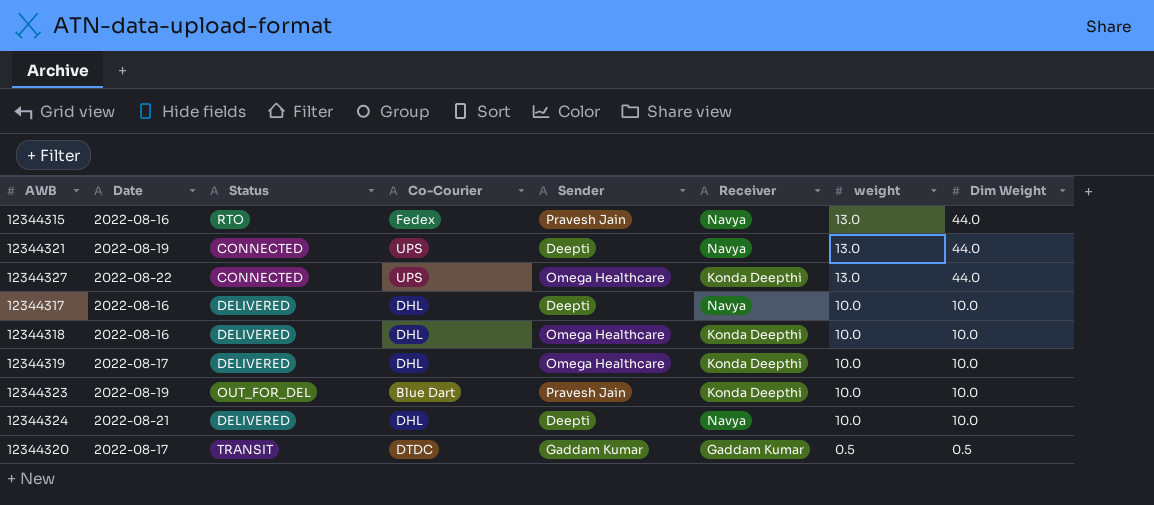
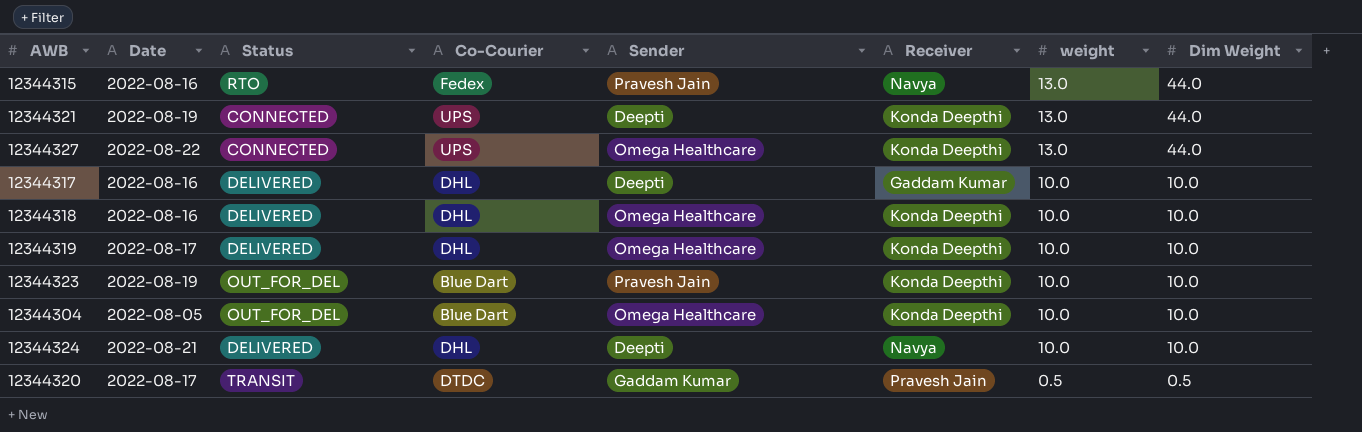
12344321 | Receiver: Navya -> Konda Deepthi
12344317 | Receiver: Navya -> Gaddam Kumar
row 12344304: none -> 2022-08-05 | OUT_FOR_DEL | Blue Dart | Omega Healthcare | Konda Deepthi | 10.0 | 10.0
12344320 | Receiver: Gaddam Kumar -> Pravesh Jain

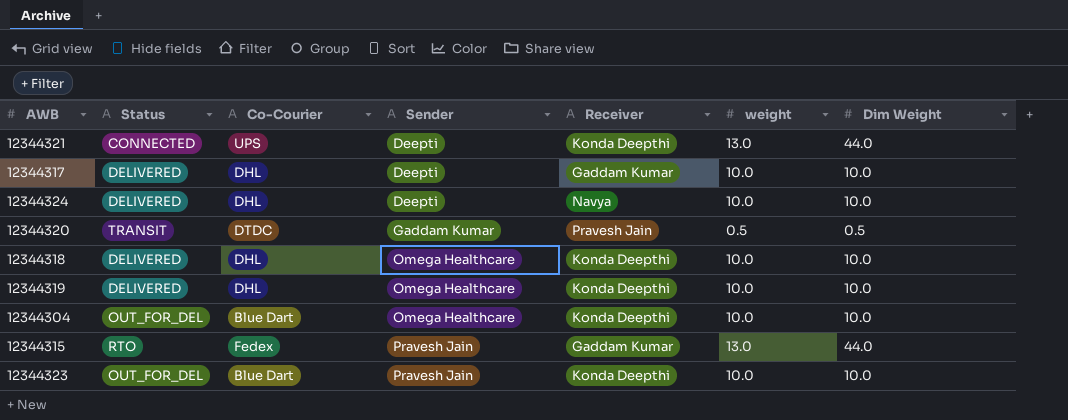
row order: weight descending -> Sender ascending
column Date | position: 2 -> none
row 12344327: 2022-08-22 | CONNECTED | UPS | Omega Healthcare | Konda Deepthi | 13.0 | 44.0 -> none
12344315 | Receiver: Navya -> Gaddam Kumar

